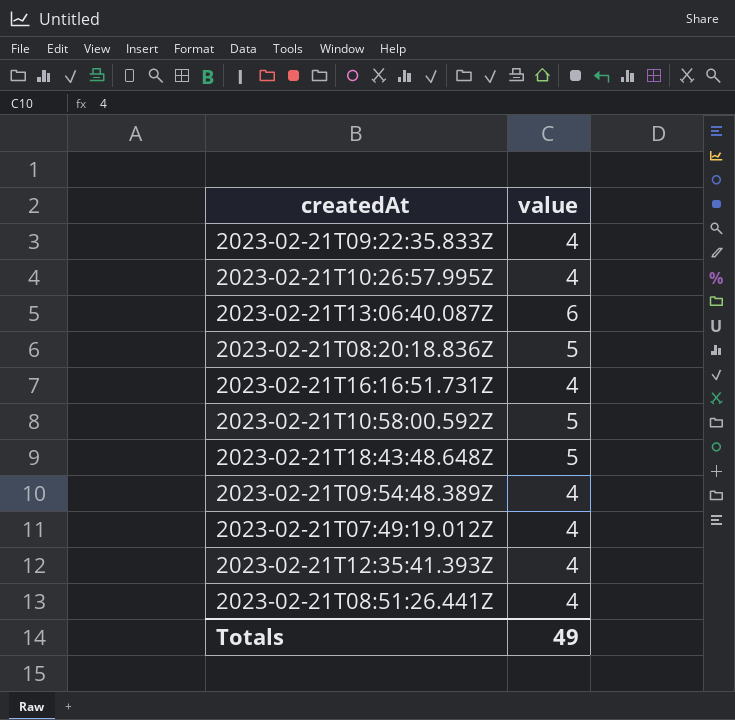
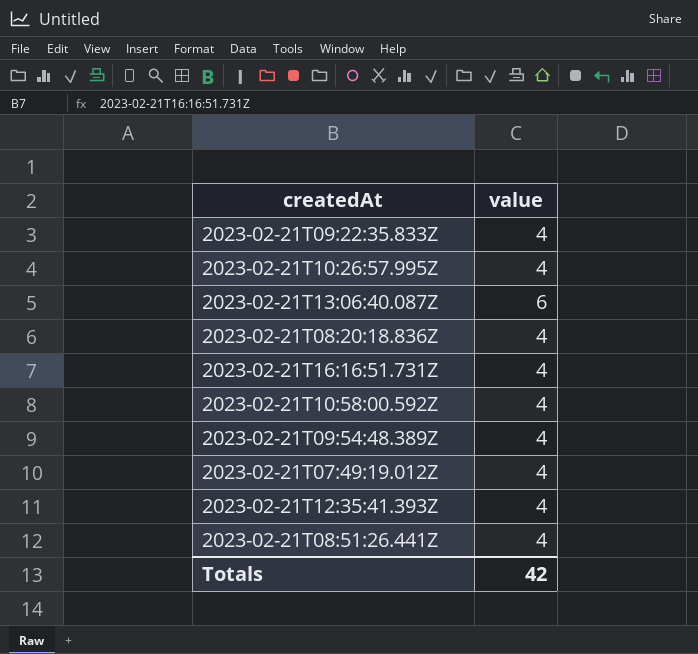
row 2023-02-21T18:43:48.648Z: 5 -> none
2023-02-21T08:20:18.836Z | value: 5 -> 4
2023-02-21T10:58:00.592Z | value: 5 -> 4
Totals | value: 49 -> 42

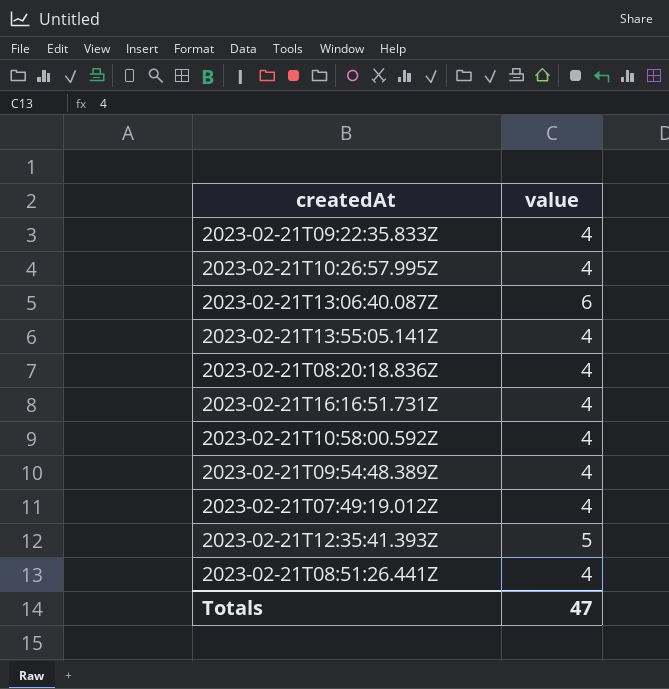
row 2023-02-21T13:55:05.141Z: none -> 4
2023-02-21T12:35:41.393Z | value: 4 -> 5
Totals | value: 42 -> 47

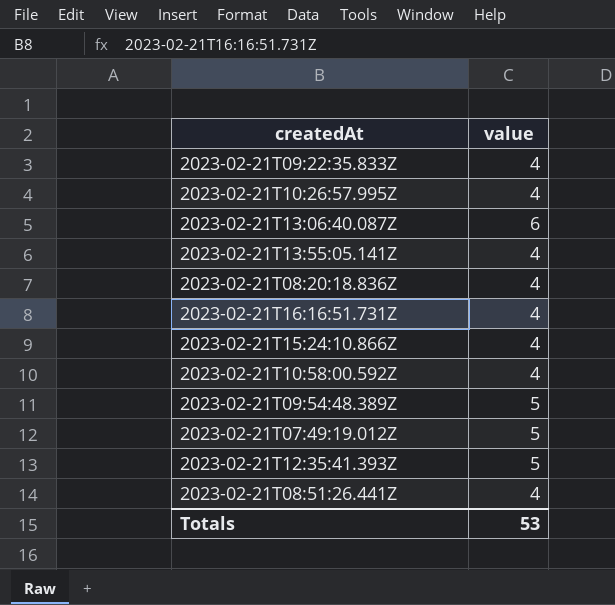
row 2023-02-21T15:24:10.866Z: none -> 4
2023-02-21T09:54:48.389Z | value: 4 -> 5
2023-02-21T07:49:19.012Z | value: 4 -> 5
Totals | value: 47 -> 53

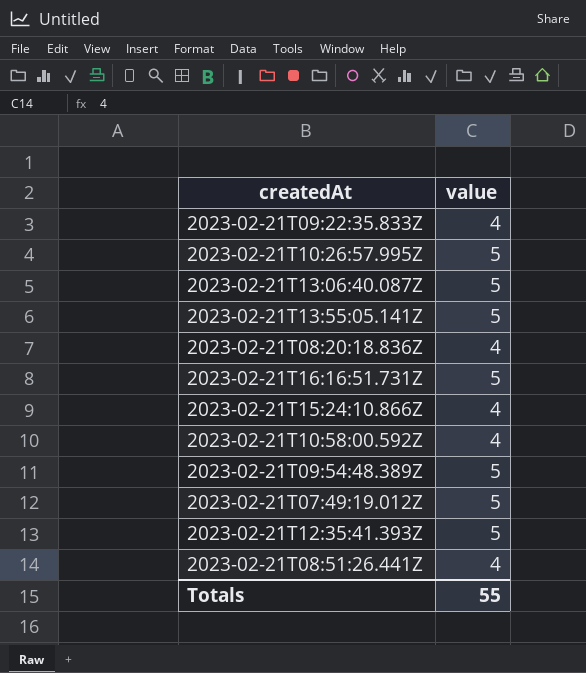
2023-02-21T10:26:57.995Z | value: 4 -> 5
2023-02-21T13:06:40.087Z | value: 6 -> 5
2023-02-21T13:55:05.141Z | value: 4 -> 5
2023-02-21T16:16:51.731Z | value: 4 -> 5
Totals | value: 53 -> 55

